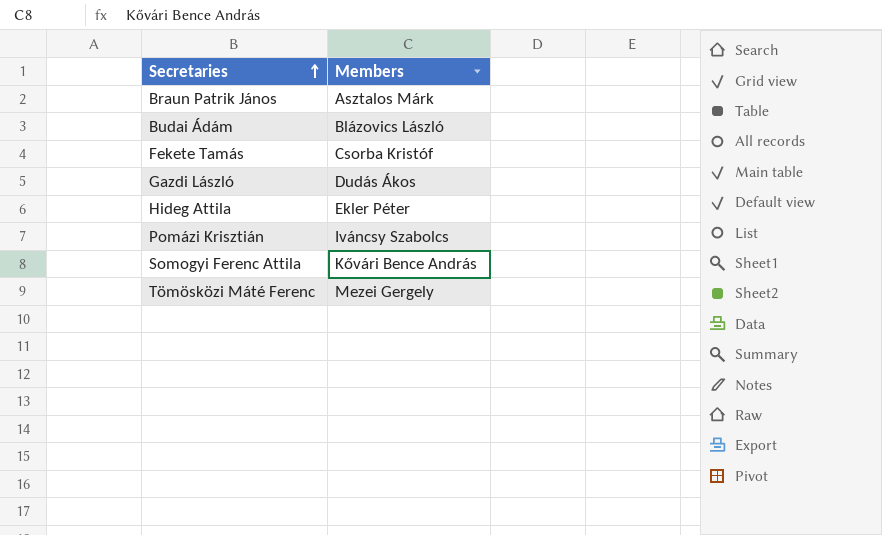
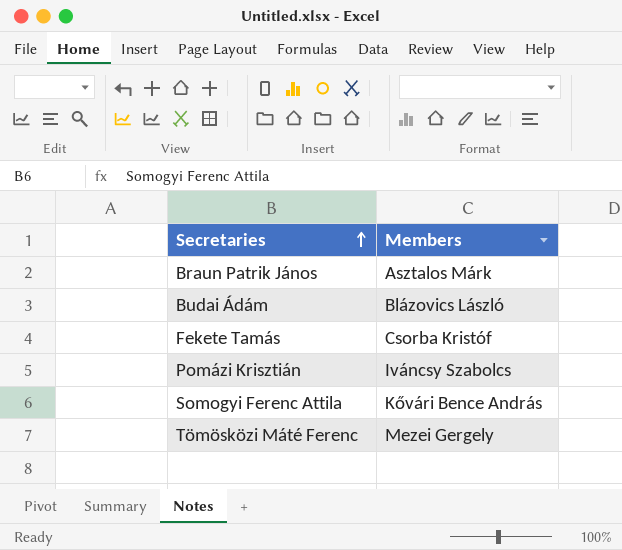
row Gazdi László: Dudás Ákos -> none
row Hideg Attila: Ekler Péter -> none

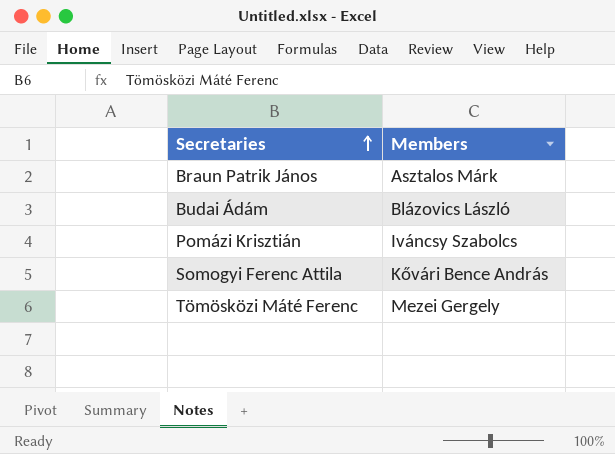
row Fekete Tamás: Csorba Kristóf -> none

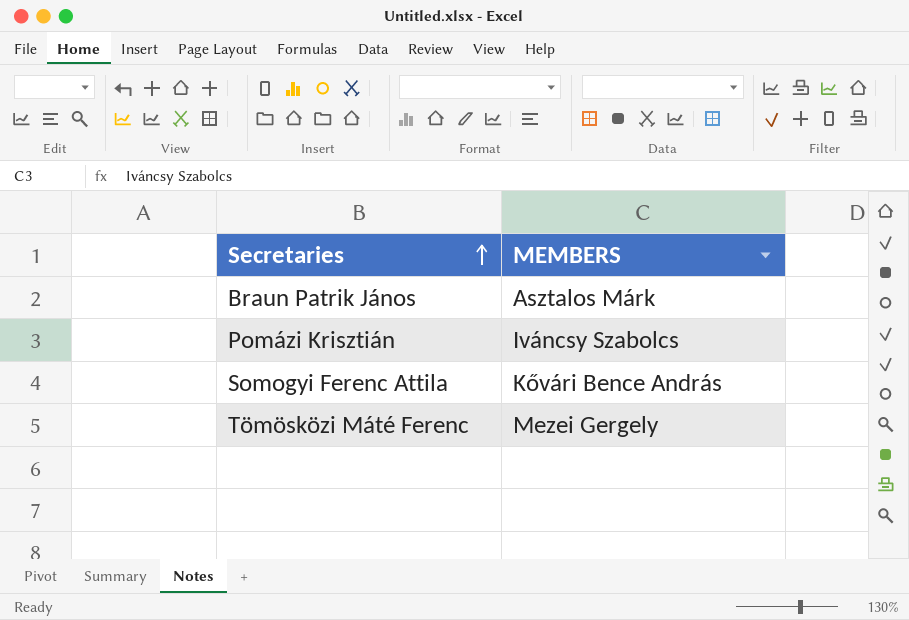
column name: Members -> MEMBERS
row Budai Ádám: Blázovics László -> none

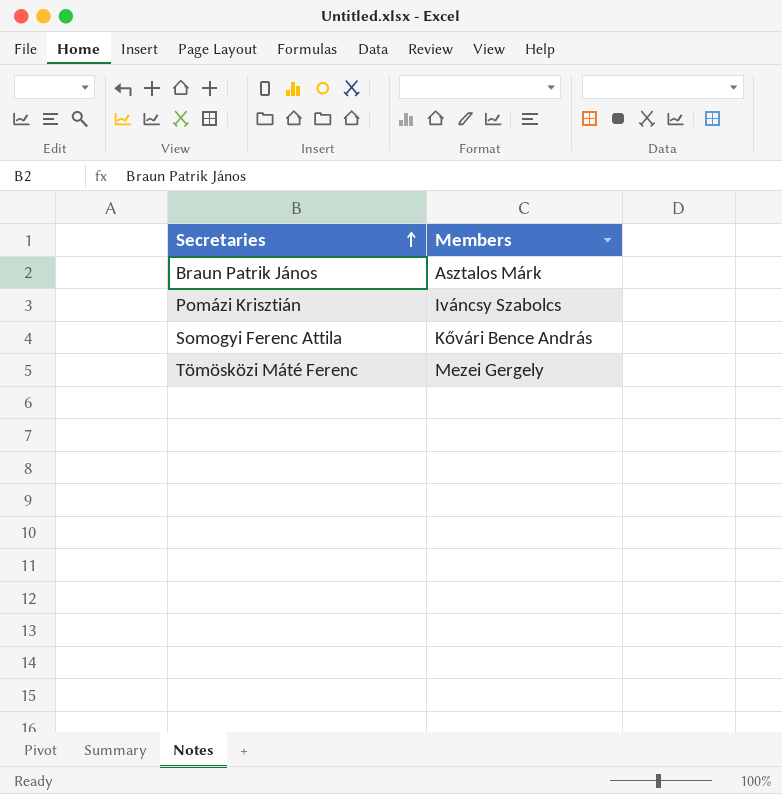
column name: MEMBERS -> Members

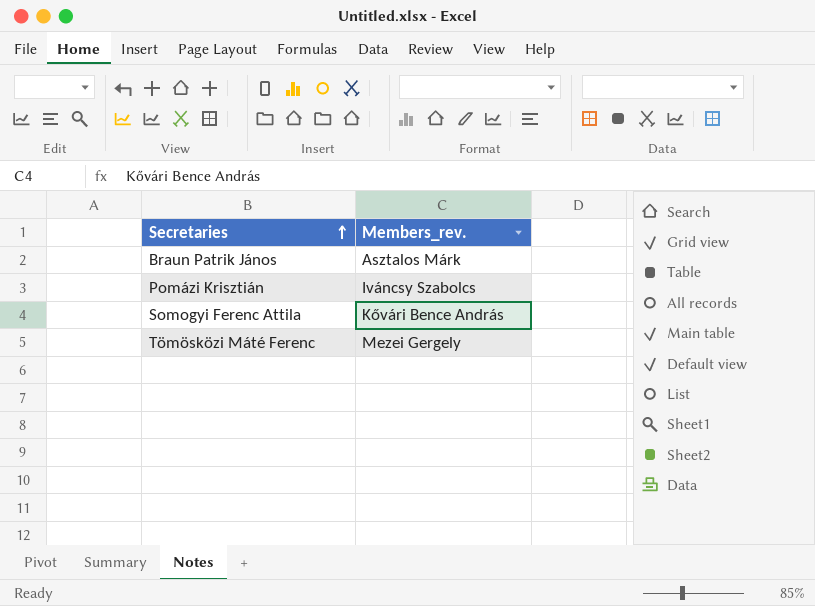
column name: Members -> Members_rev.

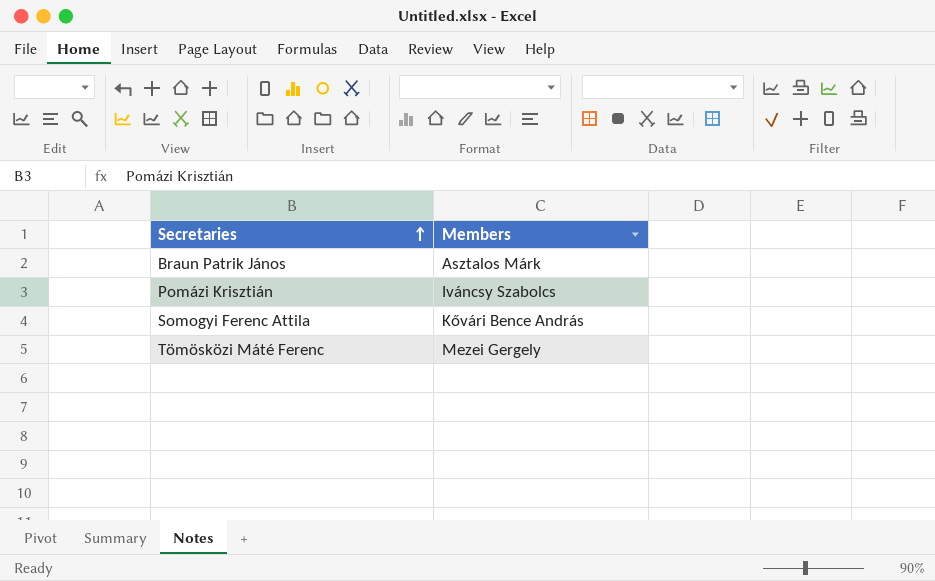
column name: Members_rev. -> Members

